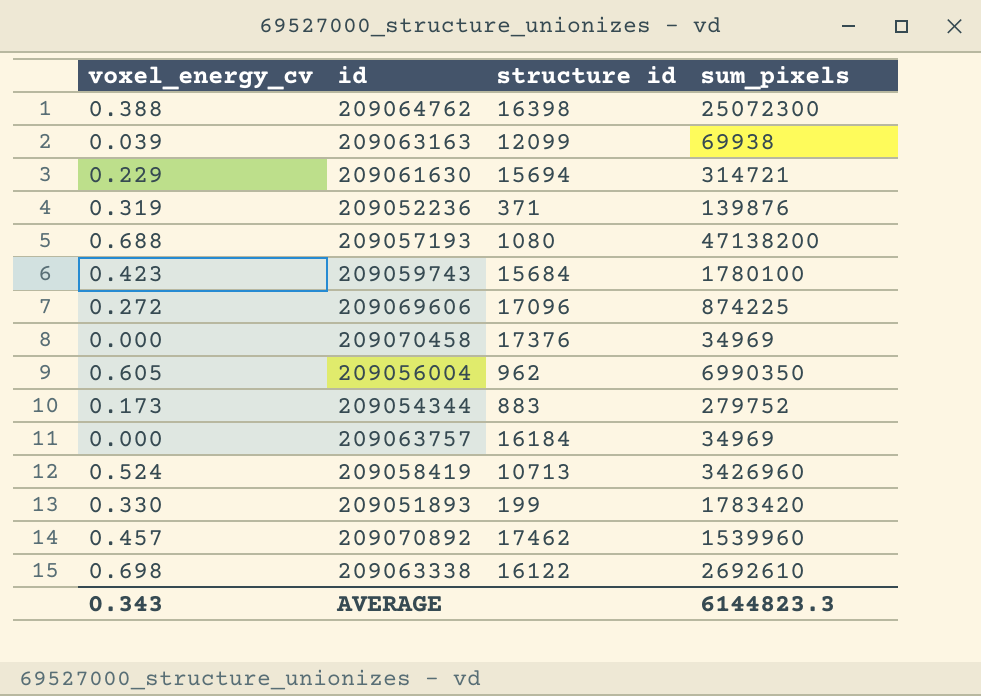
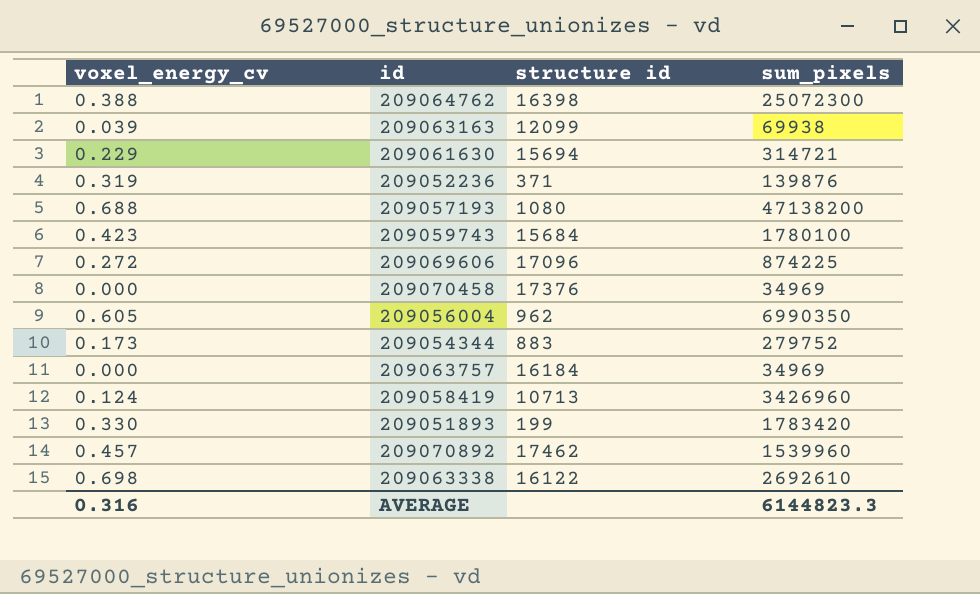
209058419 | voxel_energy_cv: 0.524 -> 0.124
AVERAGE | voxel_energy_cv: 0.343 -> 0.316

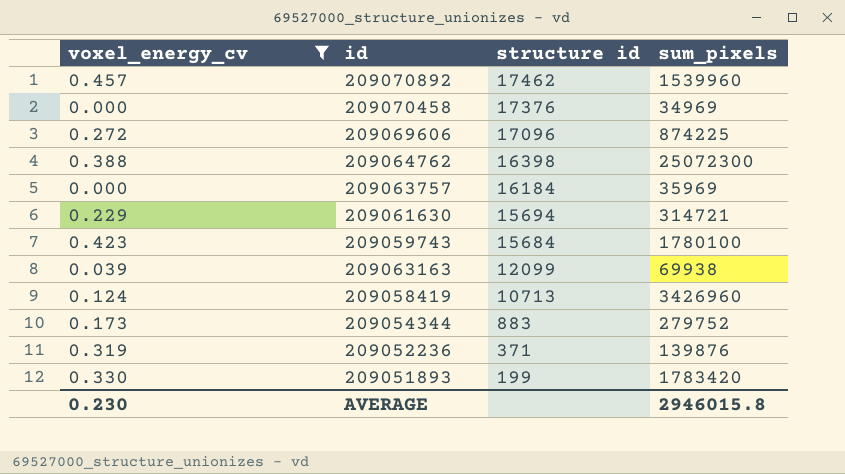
filter: none -> voxel_energy_cv <= 0.457
row order: none -> structure id descending
209063757 | sum_pixels: 34969 -> 35969
AVERAGE | voxel_energy_cv: 0.316 -> 0.230
AVERAGE | sum_pixels: 6144823.3 -> 2946015.8

